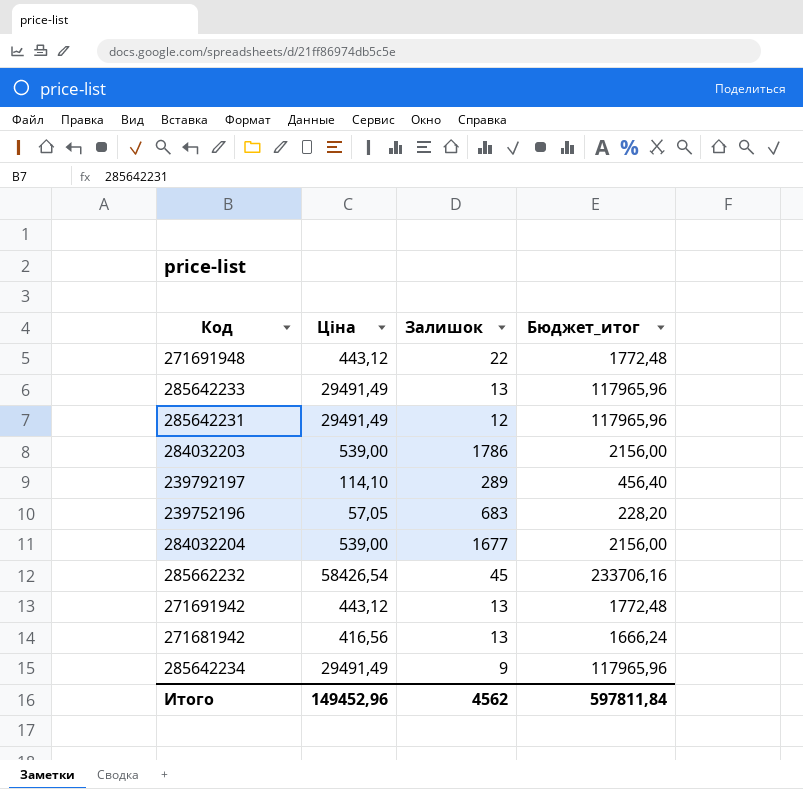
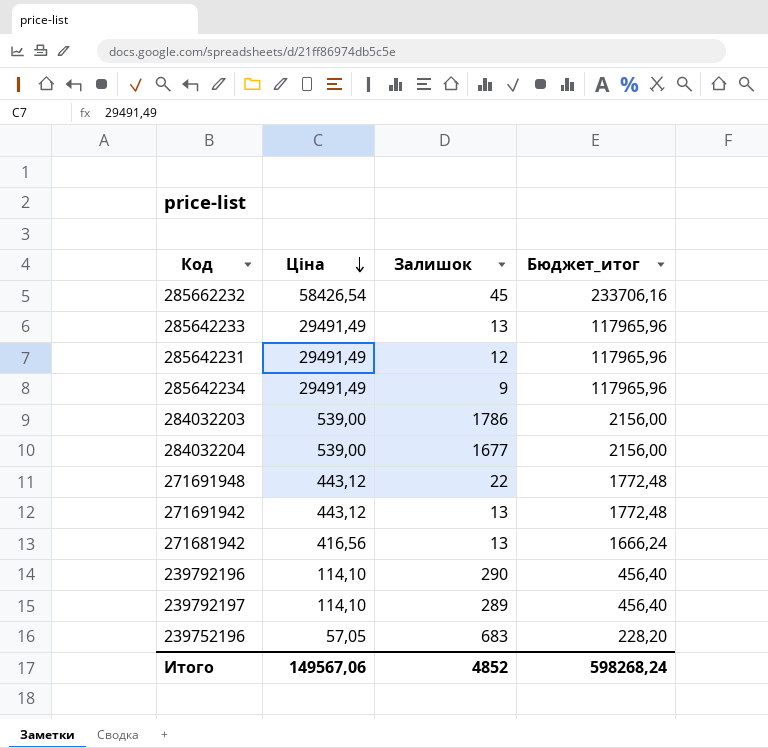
row order: none -> Ціна descending
row 239792196: none -> 114,10 | 290 | 456,40
Итого | Ціна: 149452,96 -> 149567,06
Итого | Залишок: 4562 -> 4852
Итого | Бюджет_итог: 597811,84 -> 598268,24

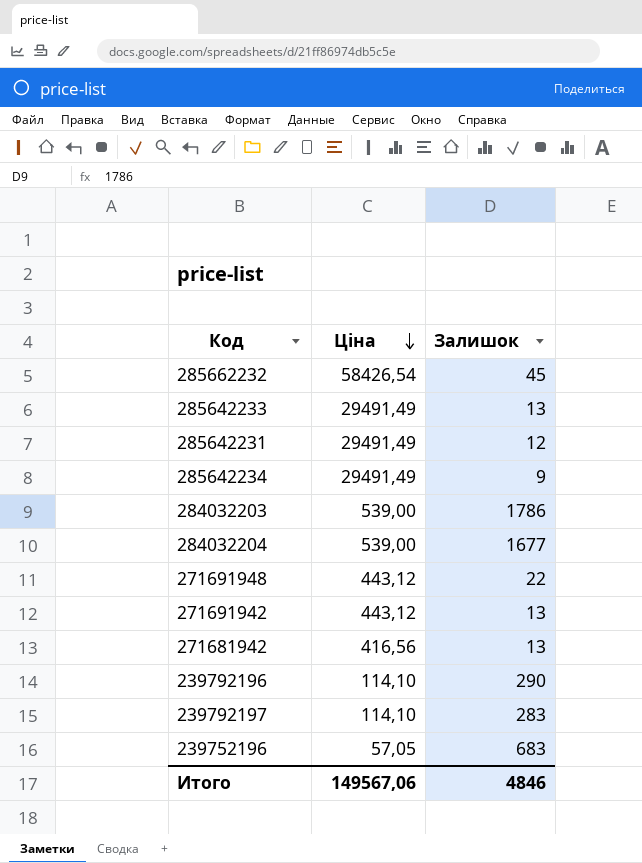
column Бюджет_итог | formula: [Ціна] * 4 -> none
239792197 | Залишок: 289 -> 283
Итого | Залишок: 4852 -> 4846

